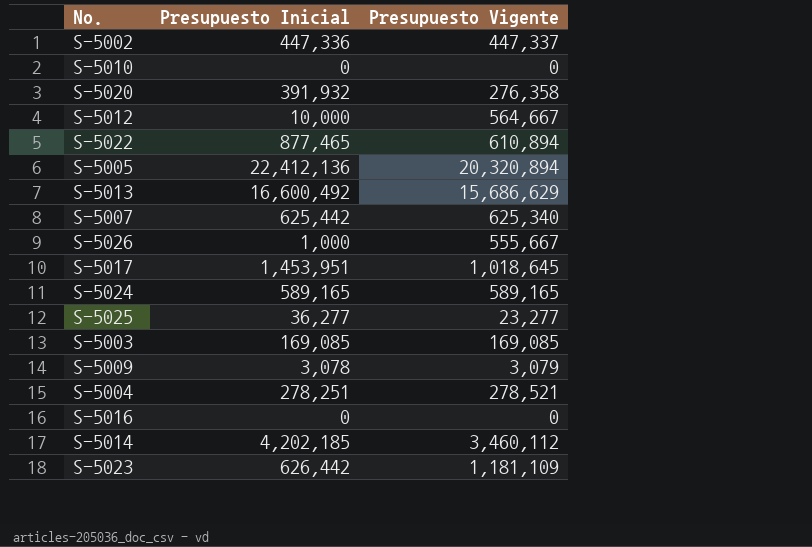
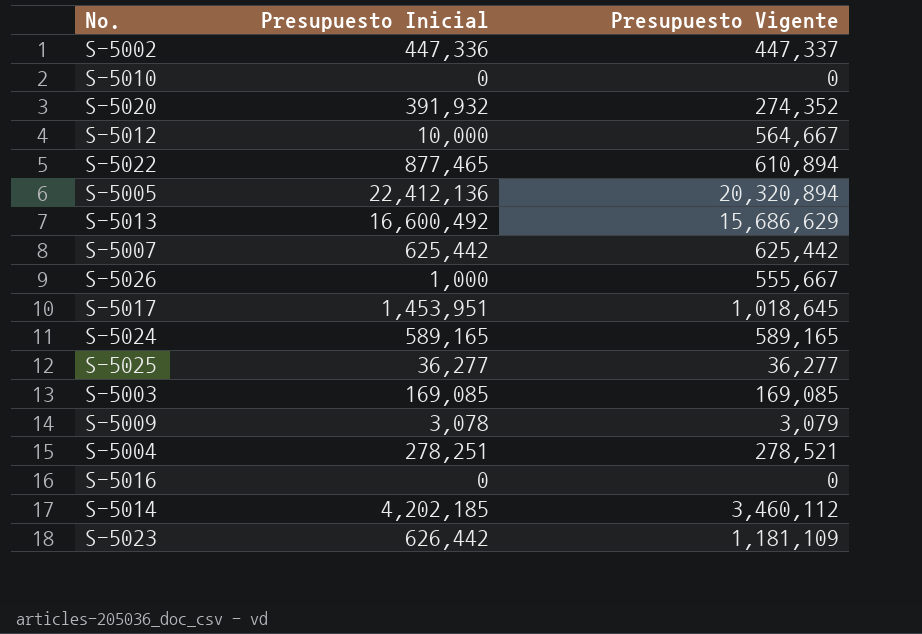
S-5020 | Presupuesto Vigente: 276,358 -> 274,352
S-5007 | Presupuesto Vigente: 625,340 -> 625,442
S-5025 | Presupuesto Vigente: 23,277 -> 36,277

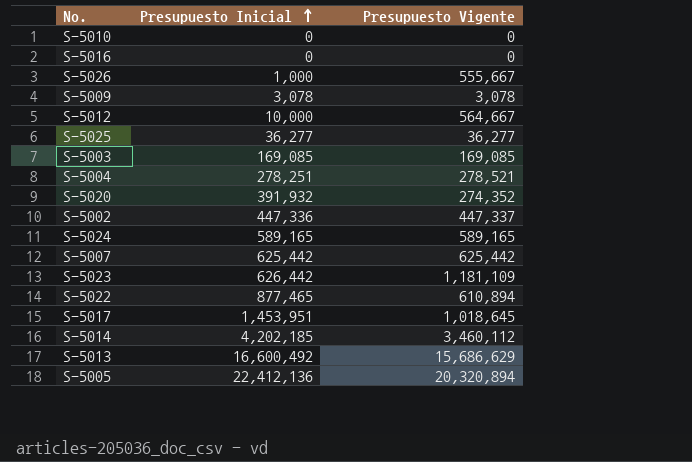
row order: none -> Presupuesto Inicial ascending
S-5009 | Presupuesto Vigente: 3,079 -> 3,078

